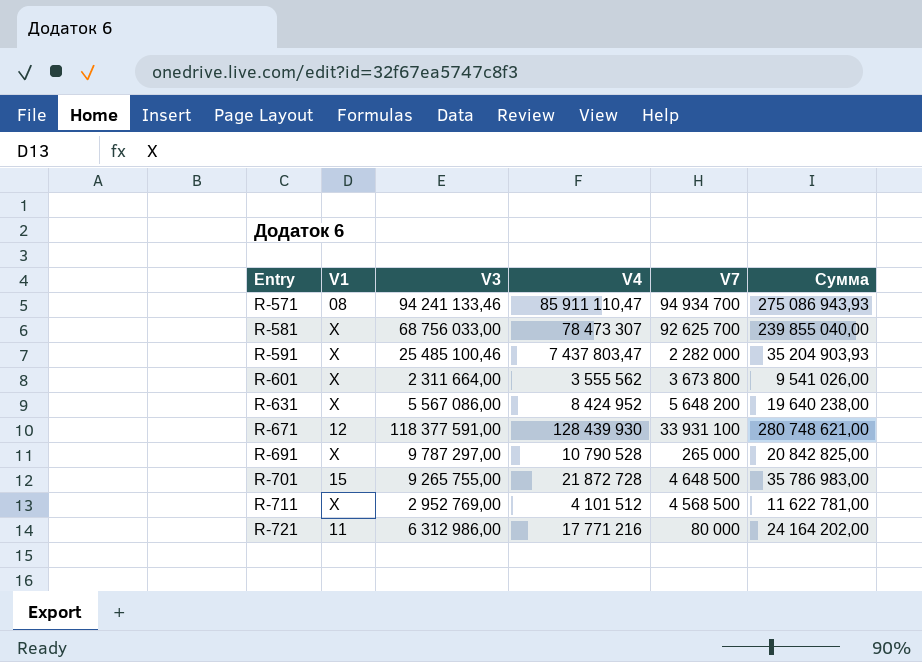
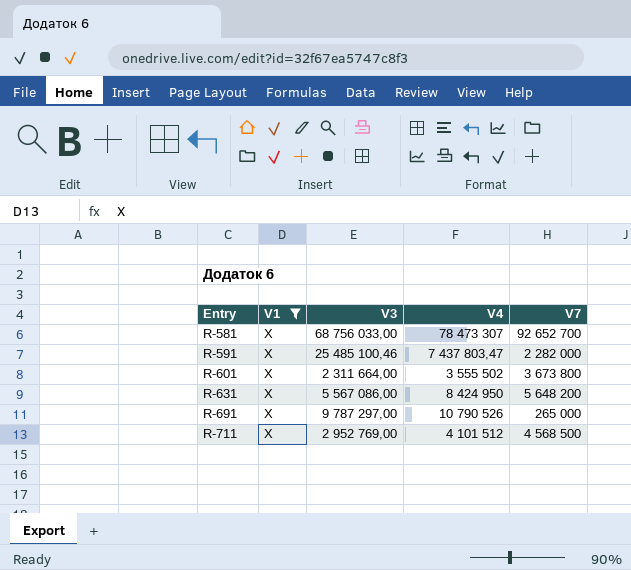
filter: none -> V1 = Х
column Сумма | formula: [V3] + [V4] + [V7] -> none
R-581 | V7: 92 625 700 -> 92 652 700
R-601 | V4: 3 555 562 -> 3 555 502
R-631 | V4: 8 424 952 -> 8 424 950
R-691 | V4: 10 790 528 -> 10 790 526

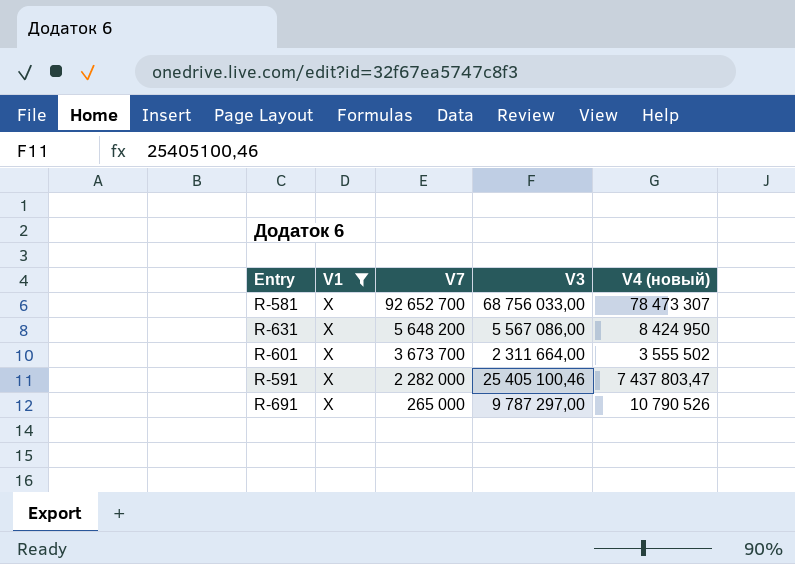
row order: Entry ascending -> V7 descending
column V7 | position: 5 -> 3
column name: V4 -> V4 (новый)
row R-711: Х | 2 952 769,00 | 4 101 512 | 4 568 500 -> none
R-601 | V7: 3 673 800 -> 3 673 700
R-591 | V3: 25 485 100,46 -> 25 405 100,46

